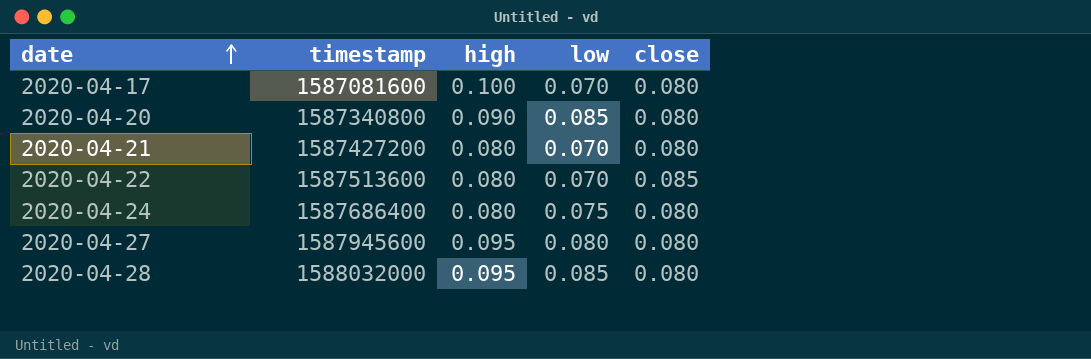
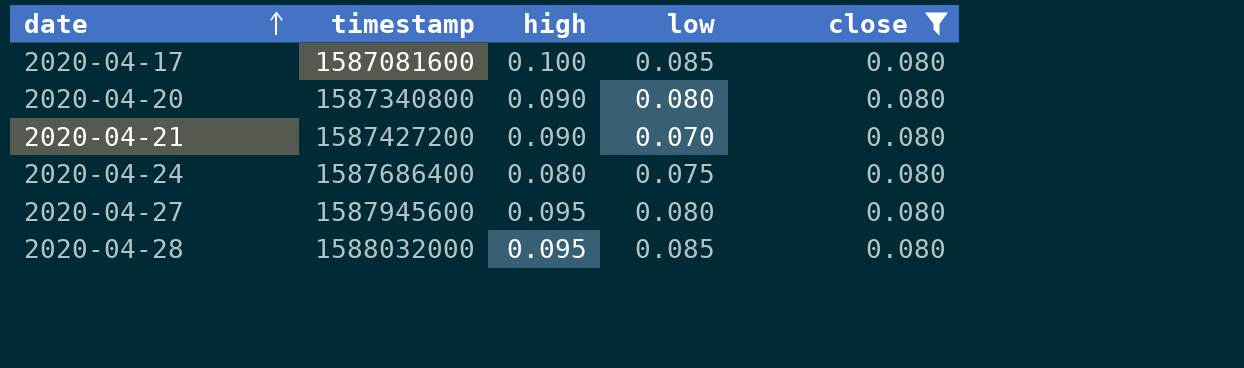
filter: none -> close = 0.080
2020-04-17 | low: 0.070 -> 0.085
2020-04-20 | low: 0.085 -> 0.080
2020-04-21 | high: 0.080 -> 0.090

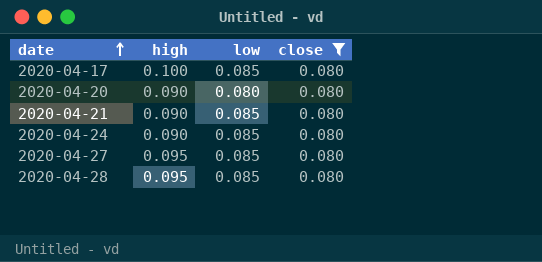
column timestamp | position: 2 -> none
2020-04-21 | low: 0.070 -> 0.085
2020-04-24 | high: 0.080 -> 0.090
2020-04-24 | low: 0.075 -> 0.085
2020-04-27 | low: 0.080 -> 0.085

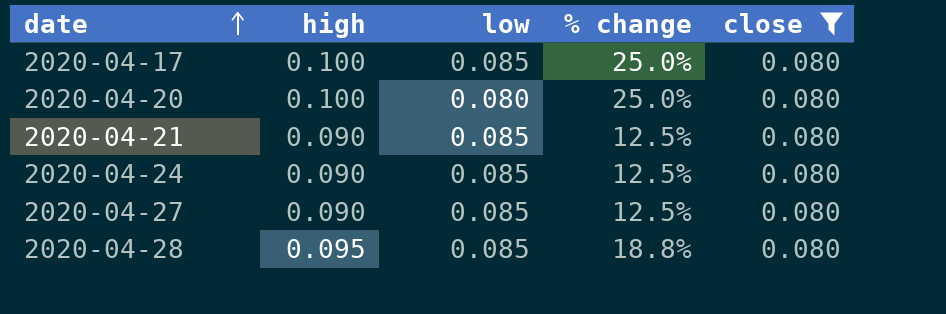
column % change | formula: none -> ([high] - [close]) / [close]
2020-04-20 | high: 0.090 -> 0.100
2020-04-27 | high: 0.095 -> 0.090

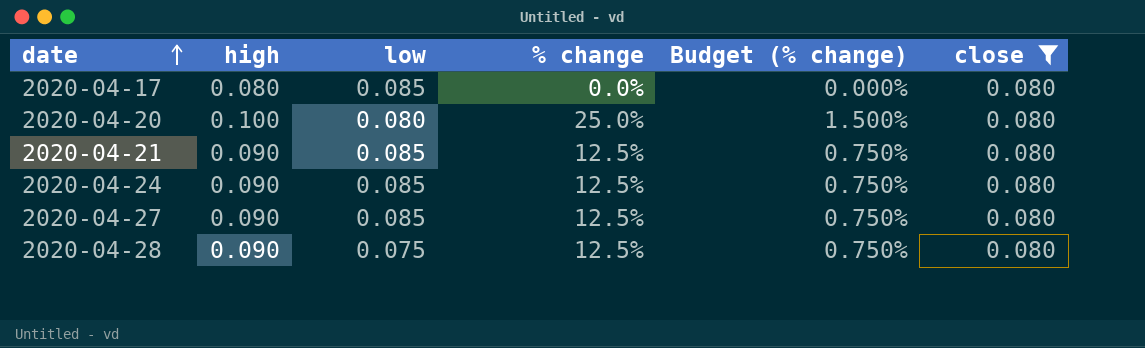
column Budget (% change) | formula: none -> [% change] * 0.06
2020-04-17 | high: 0.100 -> 0.080
2020-04-17 | % change: 25.0% -> 0.0%
2020-04-28 | high: 0.095 -> 0.090
2020-04-28 | low: 0.085 -> 0.075
2020-04-28 | % change: 18.8% -> 12.5%

